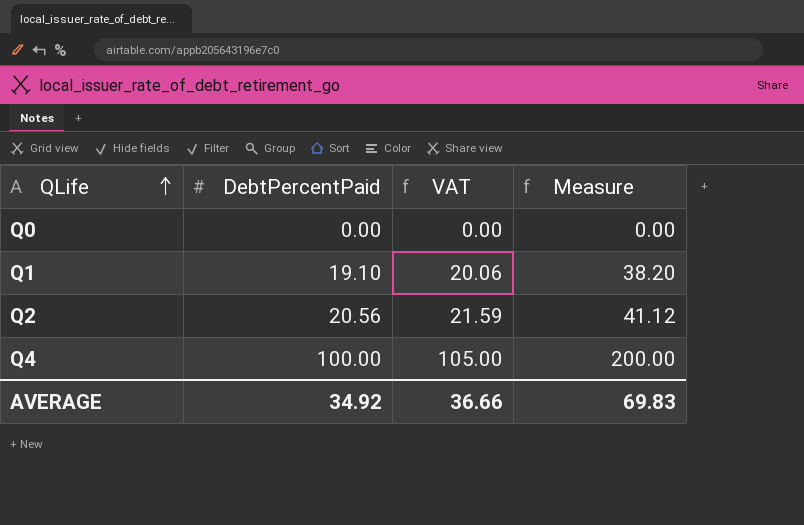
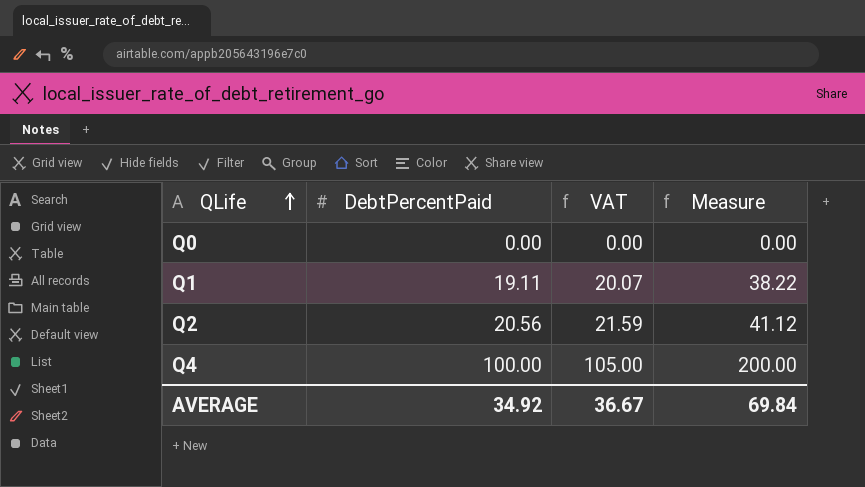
Q1 | DebtPercentPaid: 19.10 -> 19.11
Q1 | VAT: 20.06 -> 20.07
Q1 | Measure: 38.20 -> 38.22
AVERAGE | VAT: 36.66 -> 36.67
AVERAGE | Measure: 69.83 -> 69.84

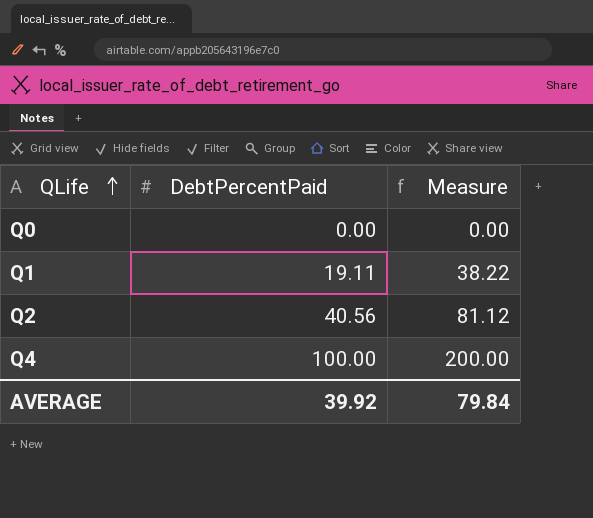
column VAT | formula: [DebtPercentPaid] * 1.05 -> none
Q2 | DebtPercentPaid: 20.56 -> 40.56
Q2 | Measure: 41.12 -> 81.12
AVERAGE | DebtPercentPaid: 34.92 -> 39.92
AVERAGE | Measure: 69.84 -> 79.84

